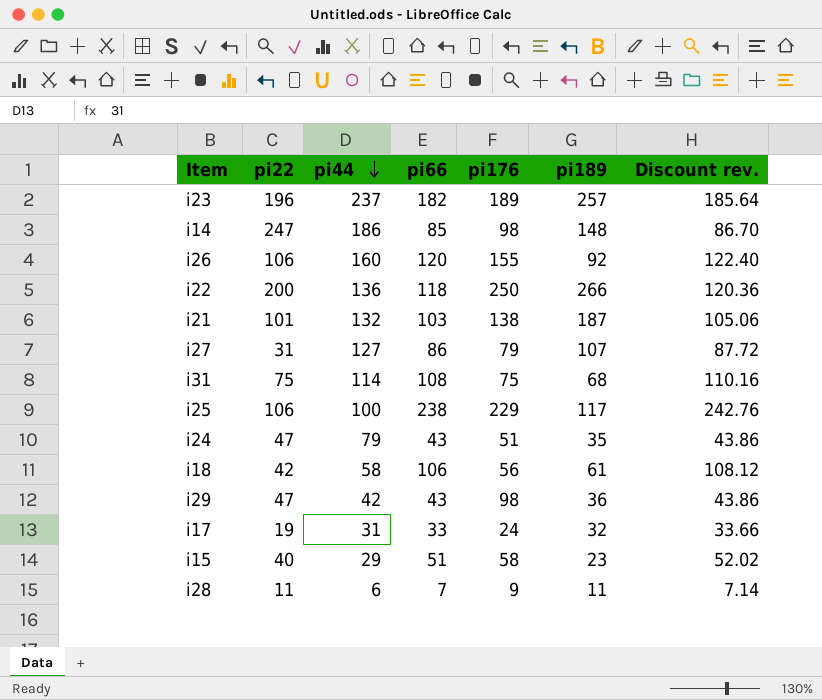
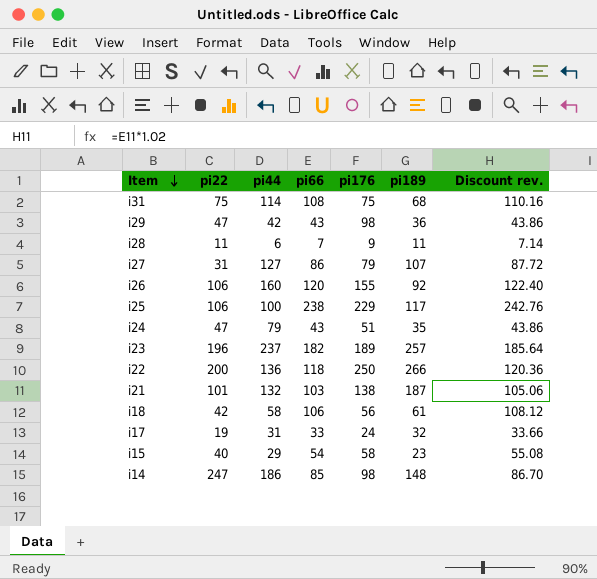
row order: pi44 descending -> Item descending
i15 | pi66: 51 -> 54
i15 | Discount rev.: 52.02 -> 55.08

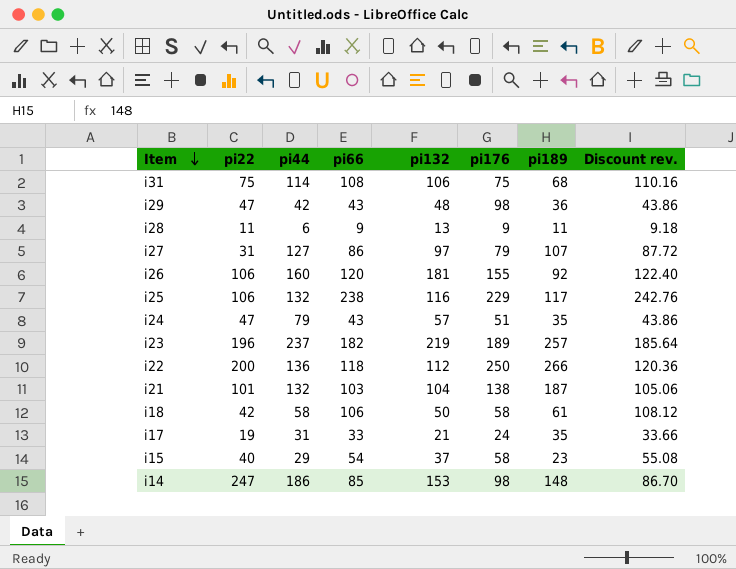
column pi132 | position: none -> 5
i28 | pi66: 7 -> 9
i28 | Discount rev.: 7.14 -> 9.18
i25 | pi44: 100 -> 132
i18 | pi176: 56 -> 58
i17 | pi189: 32 -> 35

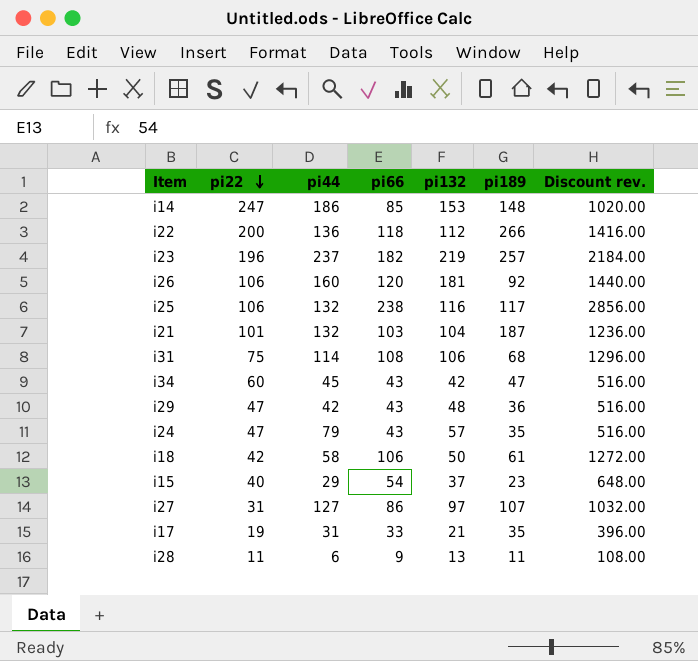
row order: Item descending -> pi22 descending
column pi176 | position: 6 -> none
column Discount rev. | formula: [pi66] * 1.02 -> [pi66] * 12
row i34: none -> 60 | 45 | 43 | 42 | 47 | 516.00

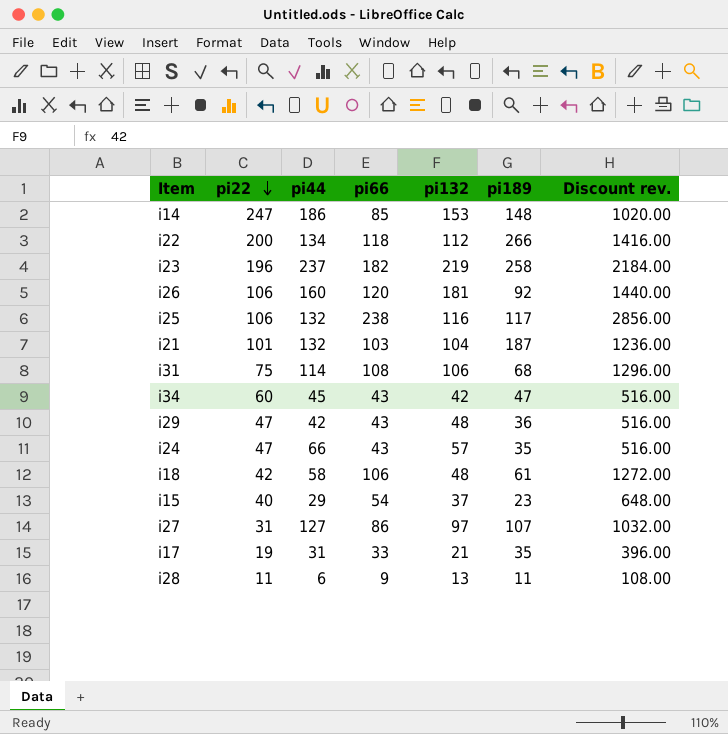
i22 | pi44: 136 -> 134
i23 | pi189: 257 -> 258
i24 | pi44: 79 -> 66
i18 | pi132: 50 -> 48

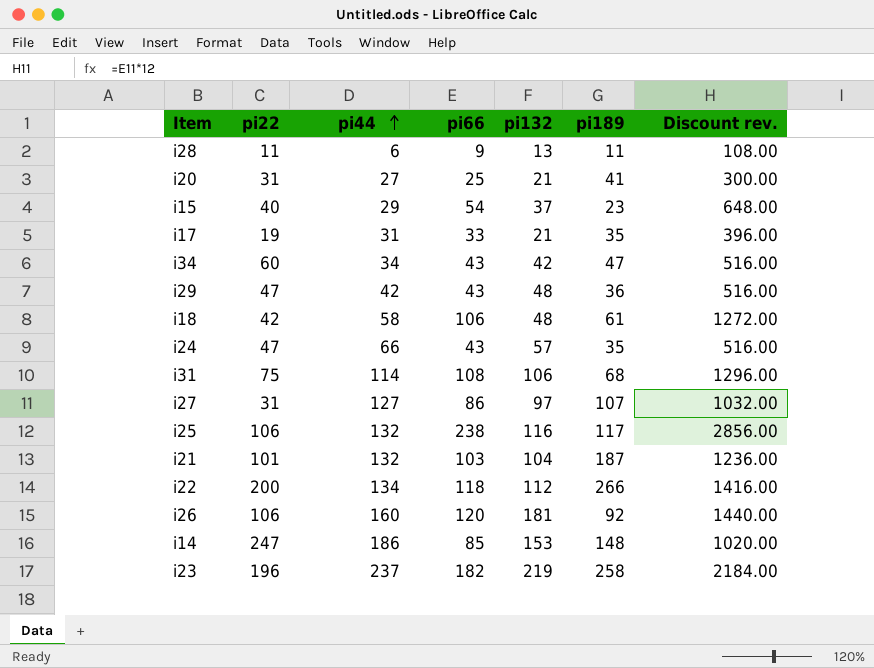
row order: pi22 descending -> pi44 ascending
row i20: none -> 31 | 27 | 25 | 21 | 41 | 300.00
i34 | pi44: 45 -> 34

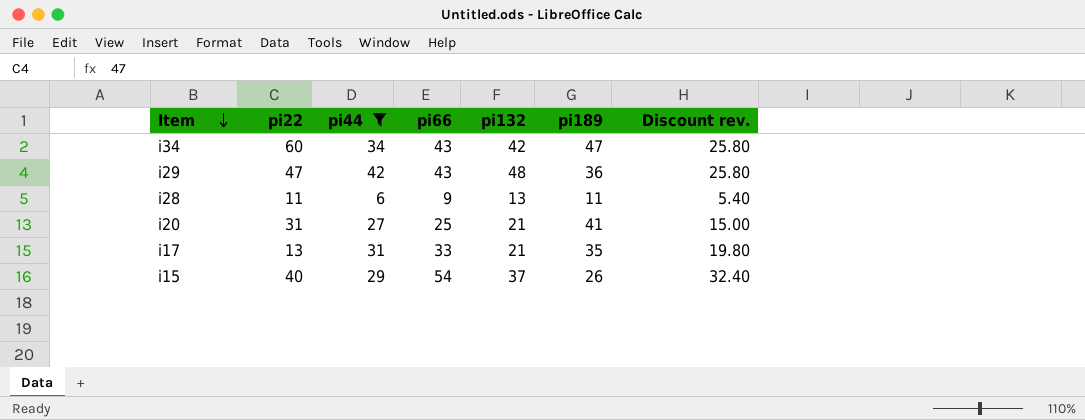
filter: none -> pi44 <= 42
row order: pi44 ascending -> Item descending
column Discount rev. | formula: [pi66] * 12 -> [pi66] * 0.6
i17 | pi22: 19 -> 13
i15 | pi189: 23 -> 26

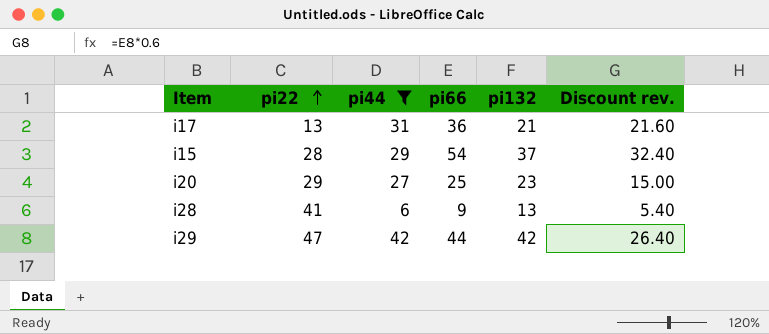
row order: Item descending -> pi22 ascending
column pi189 | position: 6 -> none
row i34: 60 | 34 | 43 | 42 | 47 | 25.80 -> none
i17 | pi66: 33 -> 36
i17 | Discount rev.: 19.80 -> 21.60
i15 | pi22: 40 -> 28
i20 | pi22: 31 -> 29
i20 | pi132: 21 -> 23
i28 | pi22: 11 -> 41
i29 | pi66: 43 -> 44
i29 | pi132: 48 -> 42
i29 | Discount rev.: 25.80 -> 26.40

